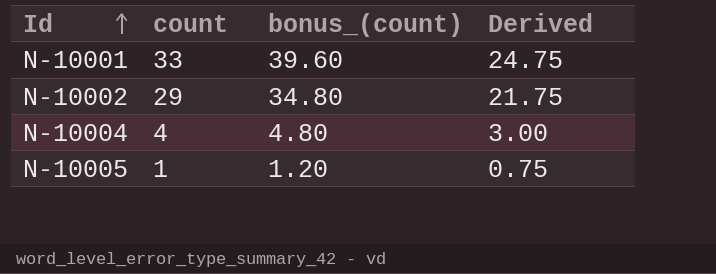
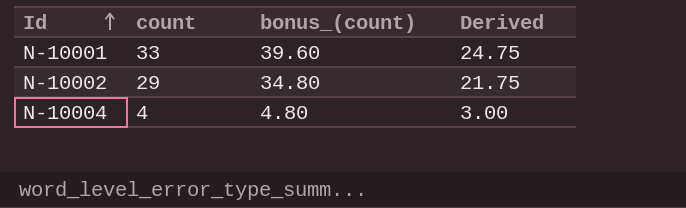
row N-10005: 1 | 1.20 | 0.75 -> none

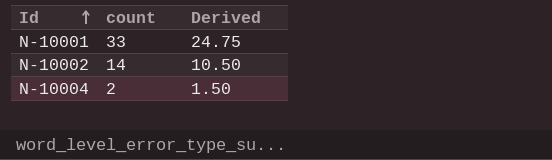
column bonus_(count) | formula: [count] * 1.2 -> none
N-10002 | count: 29 -> 14
N-10002 | Derived: 21.75 -> 10.50
N-10004 | count: 4 -> 2
N-10004 | Derived: 3.00 -> 1.50

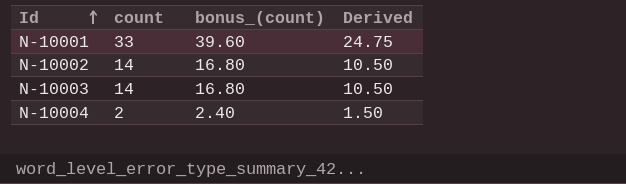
column bonus_(count) | formula: none -> [count] * 1.2
row N-10003: none -> 14 | 16.80 | 10.50

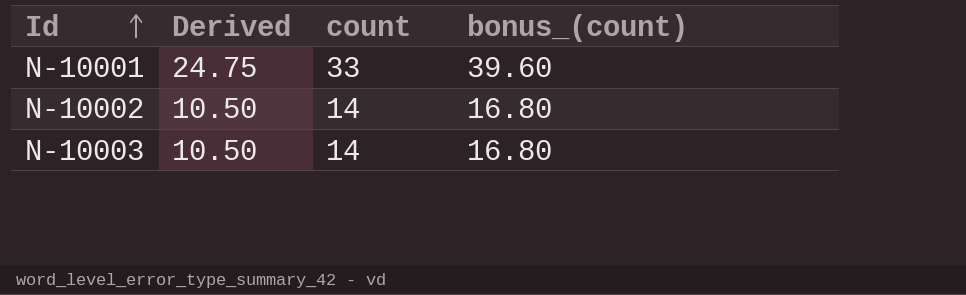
column Derived | position: 4 -> 2
row N-10004: 2 | 2.40 | 1.50 -> none

